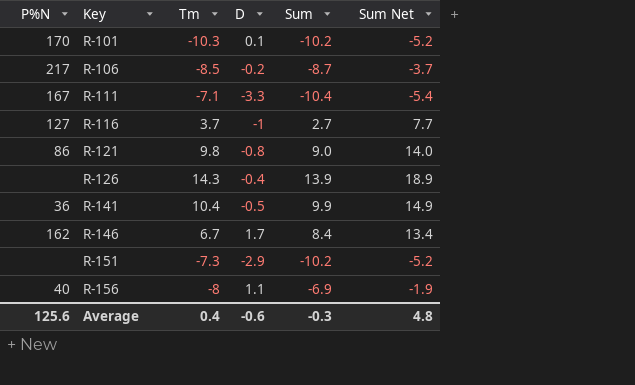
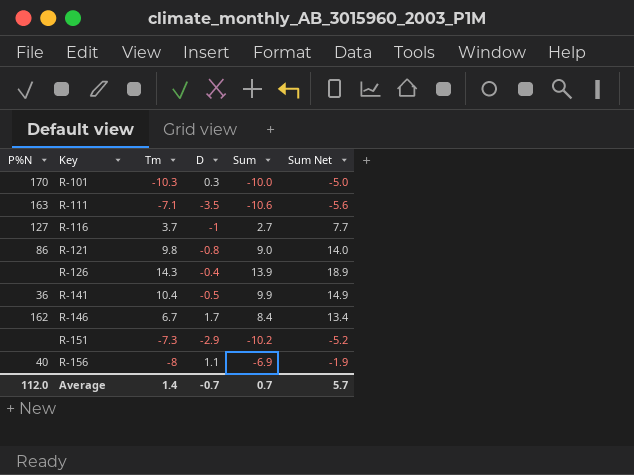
row R-106: 217 | -8.5 | -0.2 | -8.7 | -3.7 -> none
R-101 | D: 0.1 -> 0.3
R-101 | Sum: -10.2 -> -10.0
R-101 | Sum Net: -5.2 -> -5.0
R-111 | P%N: 167 -> 163
R-111 | D: -3.3 -> -3.5
R-111 | Sum: -10.4 -> -10.6
R-111 | Sum Net: -5.4 -> -5.6
Average | P%N: 125.6 -> 112.0
Average | Tm: 0.4 -> 1.4
Average | D: -0.6 -> -0.7
Average | Sum: -0.3 -> 0.7
Average | Sum Net: 4.8 -> 5.7

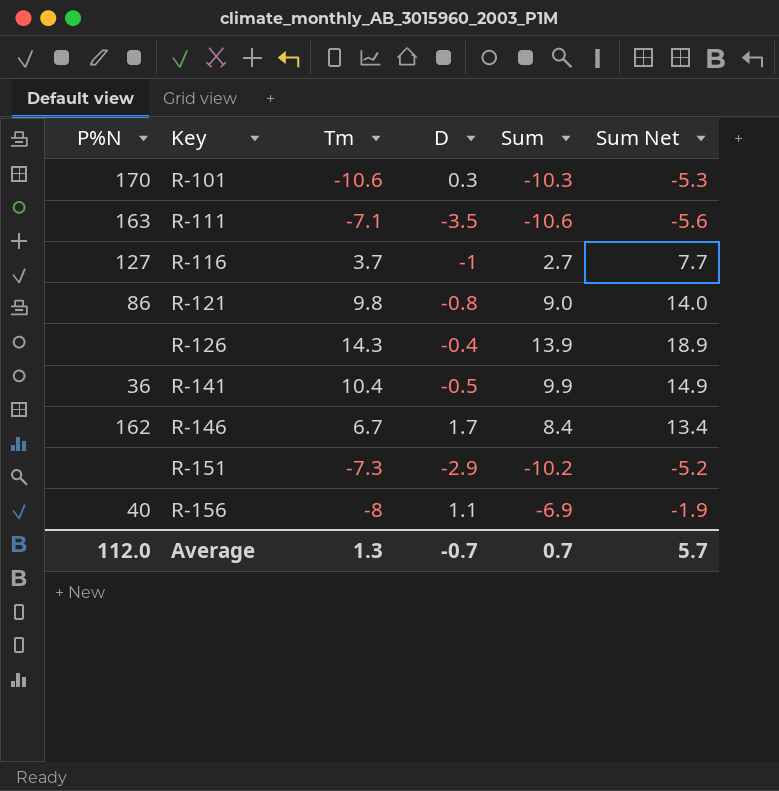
R-101 | Tm: -10.3 -> -10.6
R-101 | Sum: -10.0 -> -10.3
R-101 | Sum Net: -5.0 -> -5.3
Average | Tm: 1.4 -> 1.3

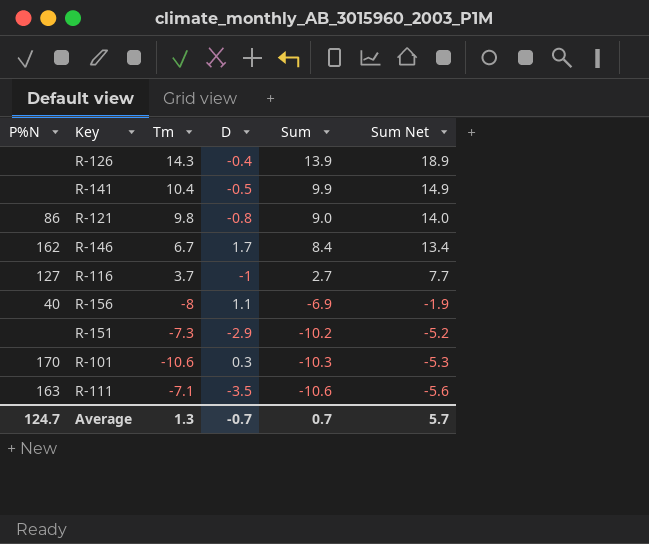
row order: Key ascending -> Sum descending
R-141 | P%N: 36 -> none
Average | P%N: 112.0 -> 124.7

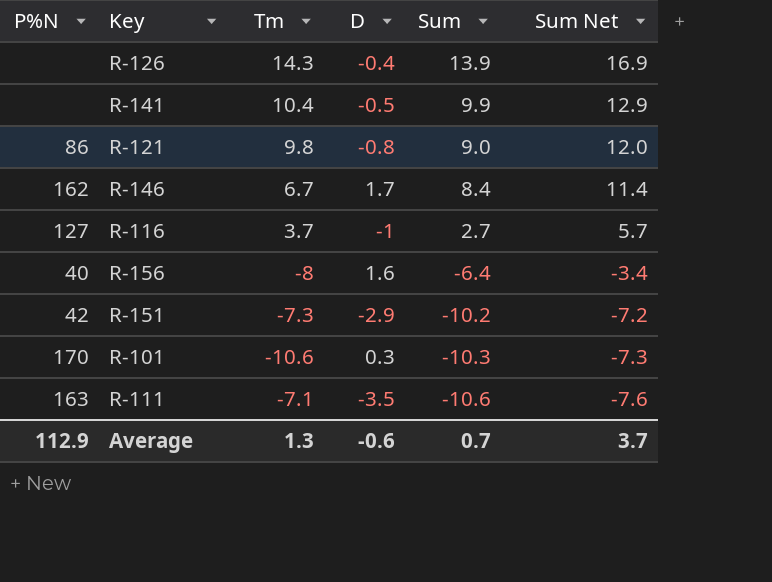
column Sum Net | formula: [Sum] + 5 -> [Sum] + 3
R-156 | D: 1.1 -> 1.6
R-156 | Sum: -6.9 -> -6.4
R-151 | P%N: none -> 42
Average | P%N: 124.7 -> 112.9
Average | D: -0.7 -> -0.6
Average | Sum Net: 5.7 -> 3.7

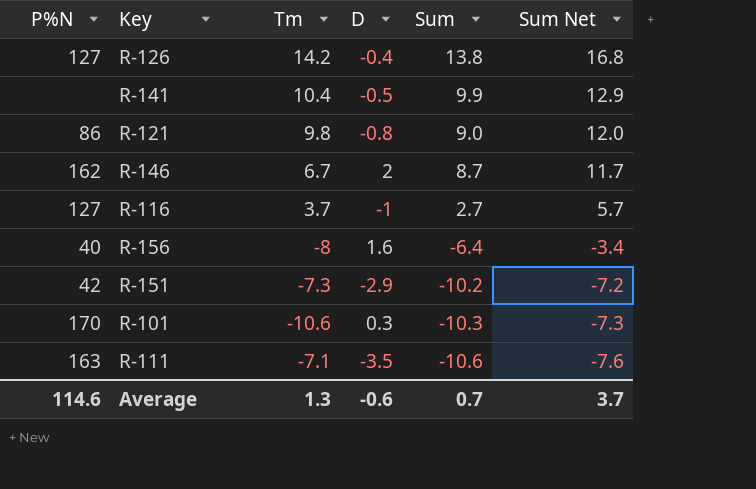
R-126 | P%N: none -> 127
R-126 | Tm: 14.3 -> 14.2
R-126 | Sum: 13.9 -> 13.8
R-126 | Sum Net: 16.9 -> 16.8
R-146 | D: 1.7 -> 2
R-146 | Sum: 8.4 -> 8.7
R-146 | Sum Net: 11.4 -> 11.7
Average | P%N: 112.9 -> 114.6

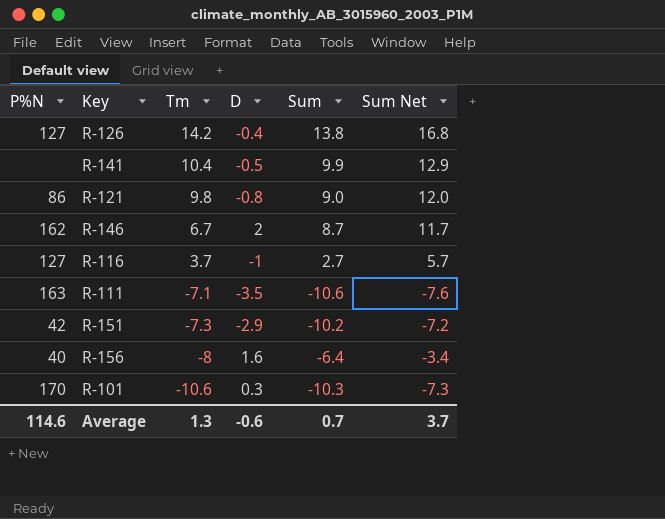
row order: Sum descending -> Tm descending

